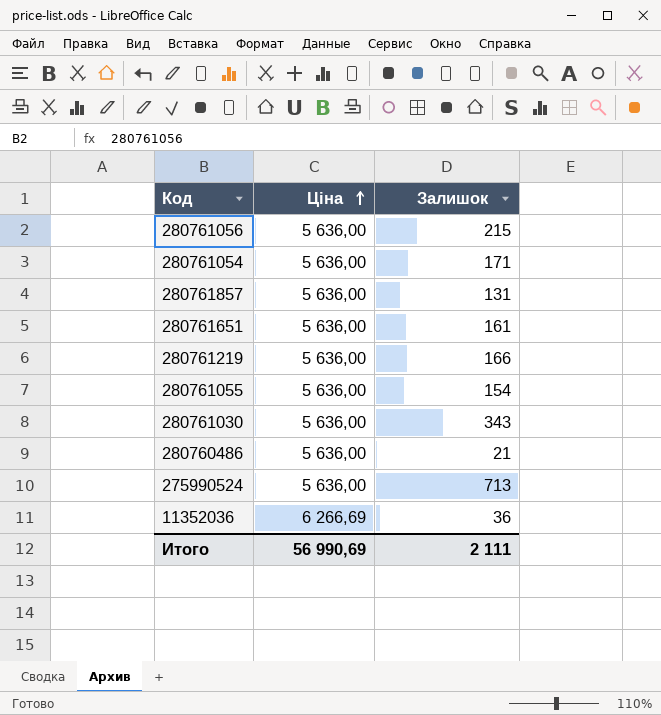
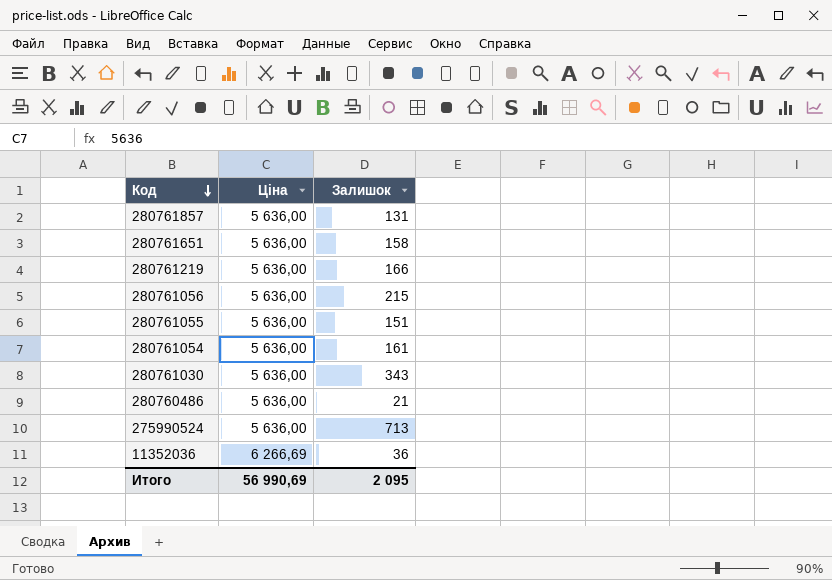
row order: Ціна ascending -> Код descending
280761651 | Залишок: 161 -> 158
280761055 | Залишок: 154 -> 151
280761054 | Залишок: 171 -> 161
Итого | Залишок: 2 111 -> 2 095

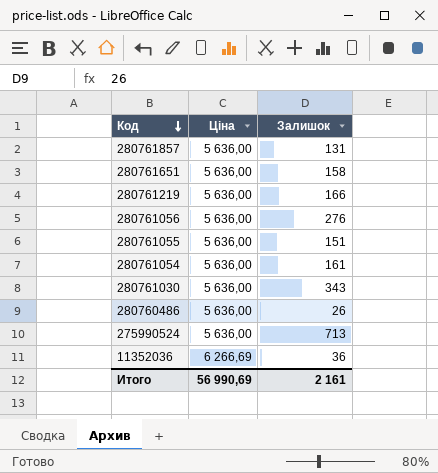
280761056 | Залишок: 215 -> 276
280760486 | Залишок: 21 -> 26
Итого | Залишок: 2 095 -> 2 161

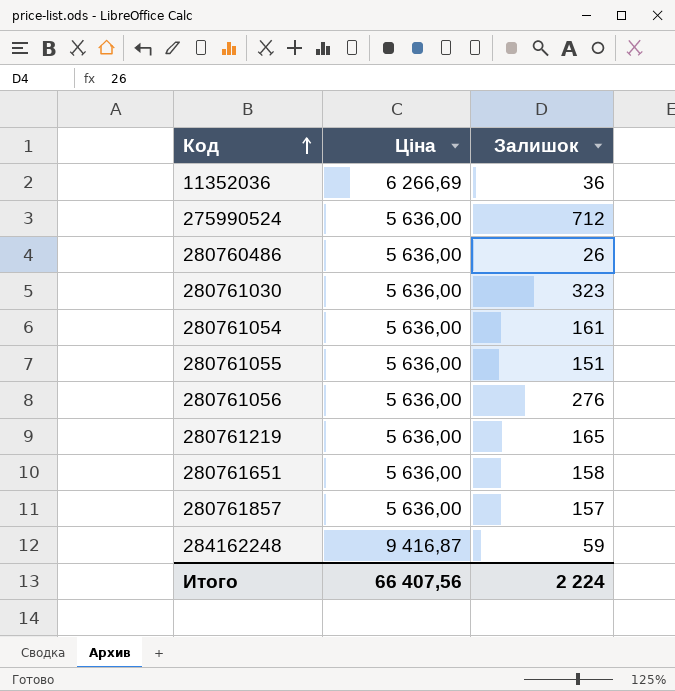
row order: Код descending -> Код ascending
275990524 | Залишок: 713 -> 712
280761030 | Залишок: 343 -> 323
280761219 | Залишок: 166 -> 165
280761857 | Залишок: 131 -> 157
row 284162248: none -> 9 416,87 | 59
Итого | Ціна: 56 990,69 -> 66 407,56
Итого | Залишок: 2 161 -> 2 224

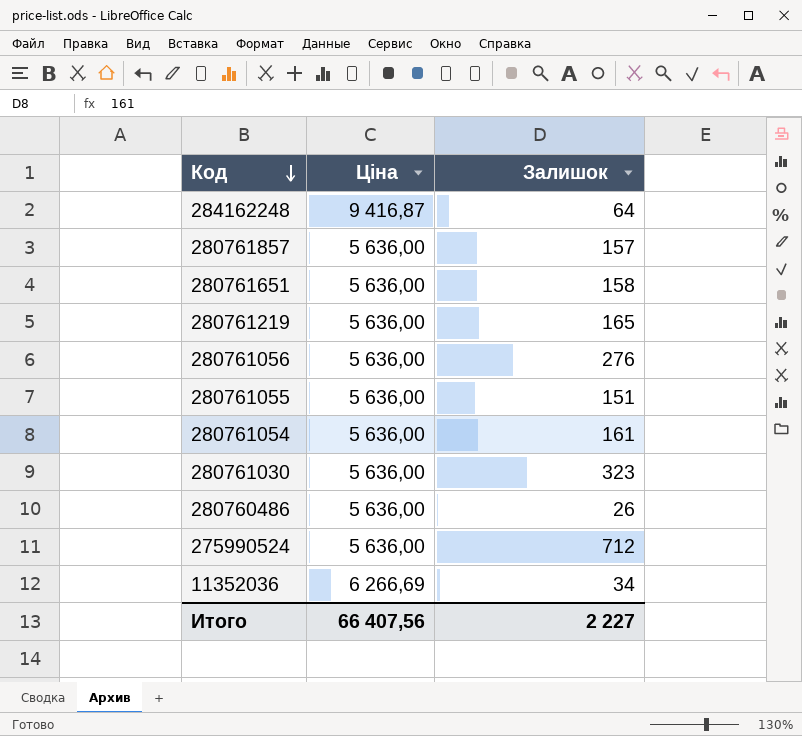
row order: Код ascending -> Код descending
284162248 | Залишок: 59 -> 64
11352036 | Залишок: 36 -> 34
Итого | Залишок: 2 224 -> 2 227

